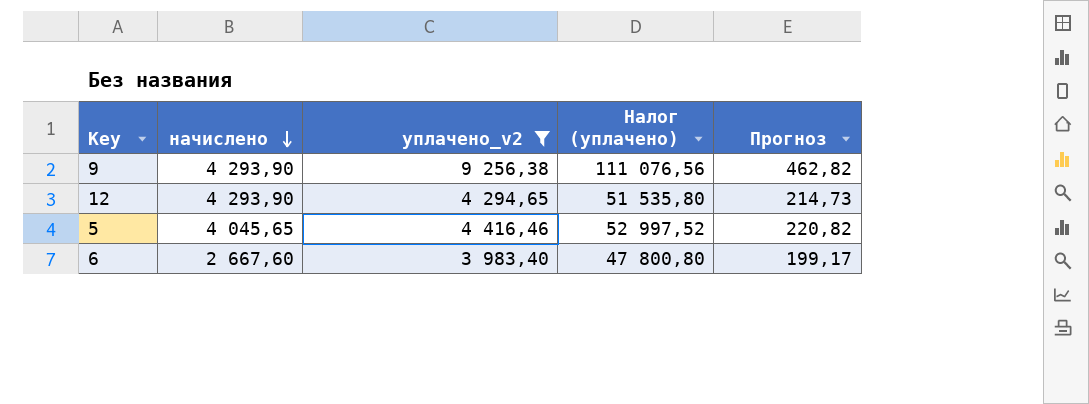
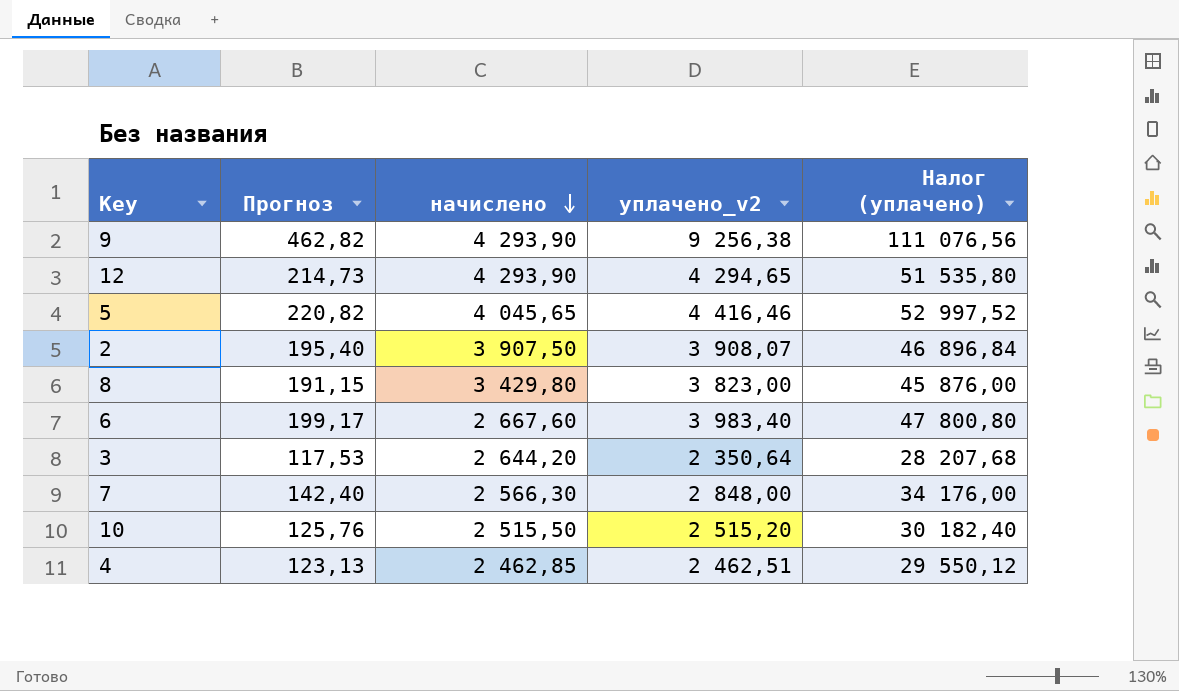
filter: уплачено_v2 >= 3 983,40 -> none
column Прогноз | position: 5 -> 2

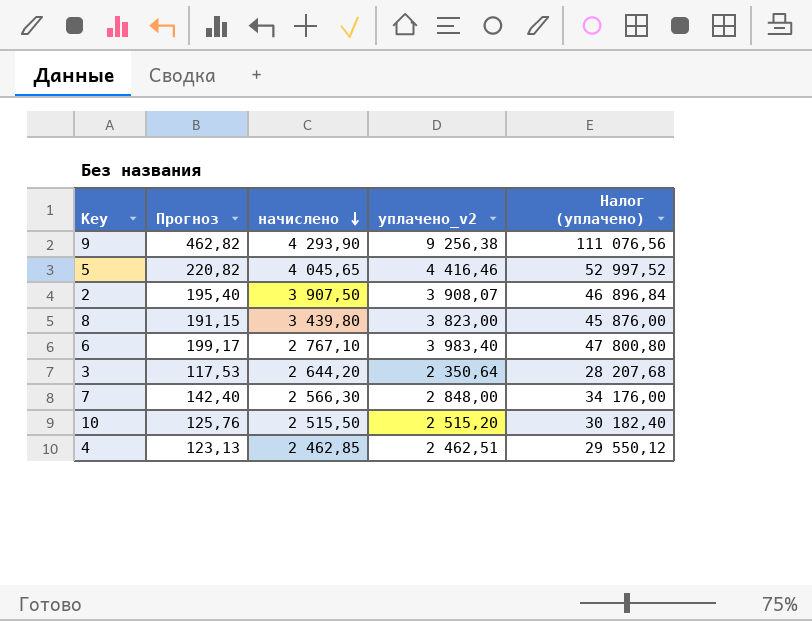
row 12: 214,73 | 4 293,90 | 4 294,65 | 51 535,80 -> none
8 | начислено: 3 429,80 -> 3 439,80
6 | начислено: 2 667,60 -> 2 767,10

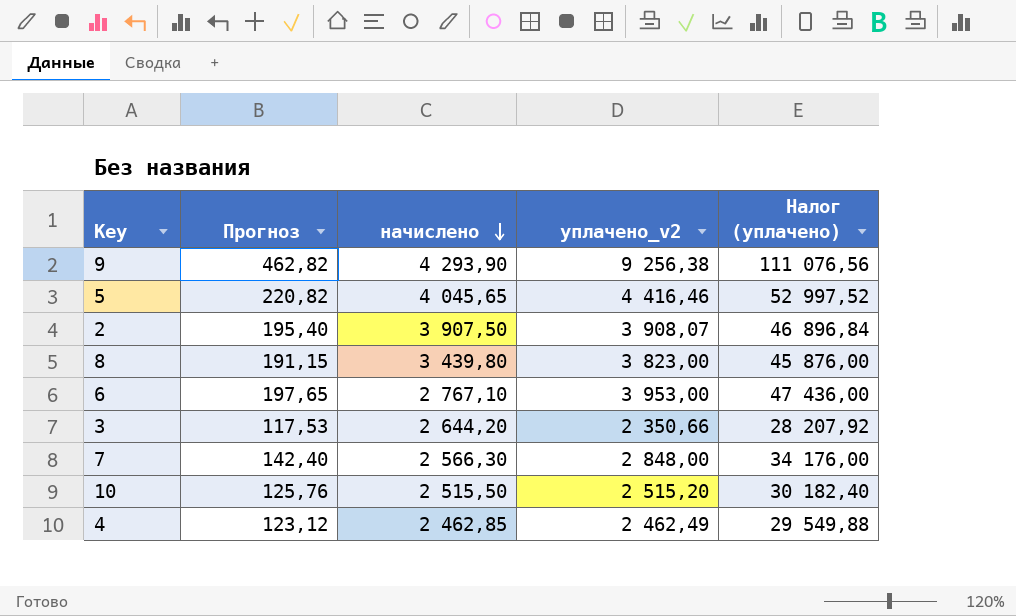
6 | Прогноз: 199,17 -> 197,65
6 | уплачено_v2: 3 983,40 -> 3 953,00
6 | Налог (уплачено): 47 800,80 -> 47 436,00
3 | уплачено_v2: 2 350,64 -> 2 350,66
3 | Налог (уплачено): 28 207,68 -> 28 207,92
4 | Прогноз: 123,13 -> 123,12
4 | уплачено_v2: 2 462,51 -> 2 462,49
4 | Налог (уплачено): 29 550,12 -> 29 549,88

